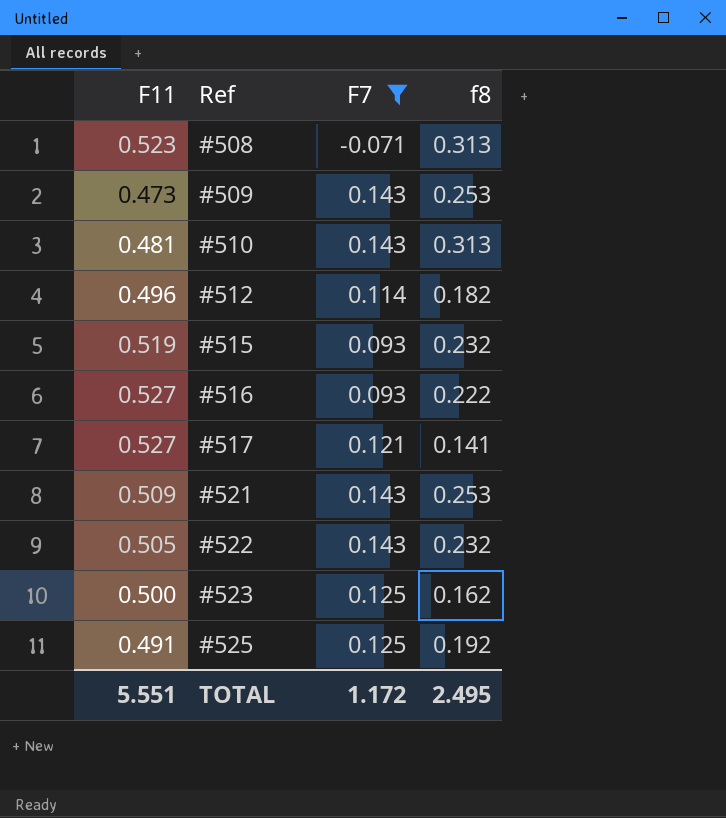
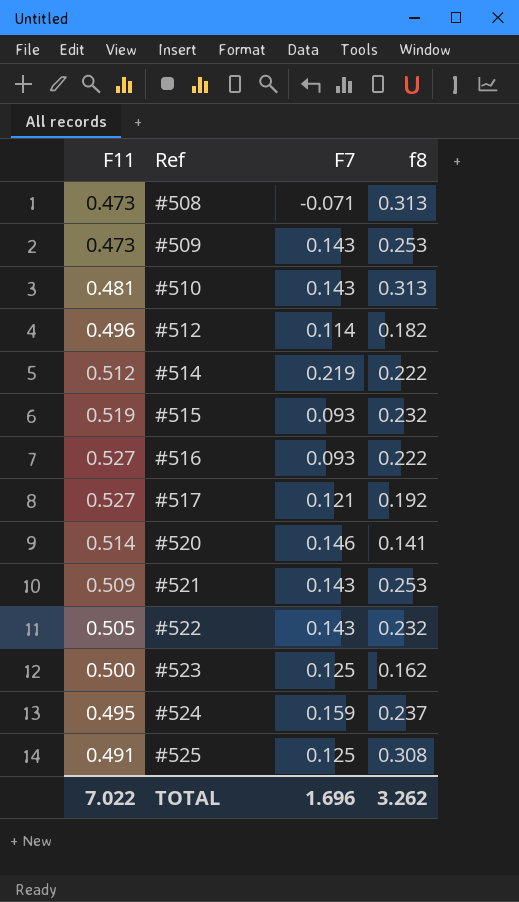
filter: F7 <= 0.143 -> none
#508 | F11: 0.523 -> 0.473
#517 | f8: 0.141 -> 0.192
#525 | f8: 0.192 -> 0.308
TOTAL | F11: 5.551 -> 7.022
TOTAL | F7: 1.172 -> 1.696
TOTAL | f8: 2.495 -> 3.262

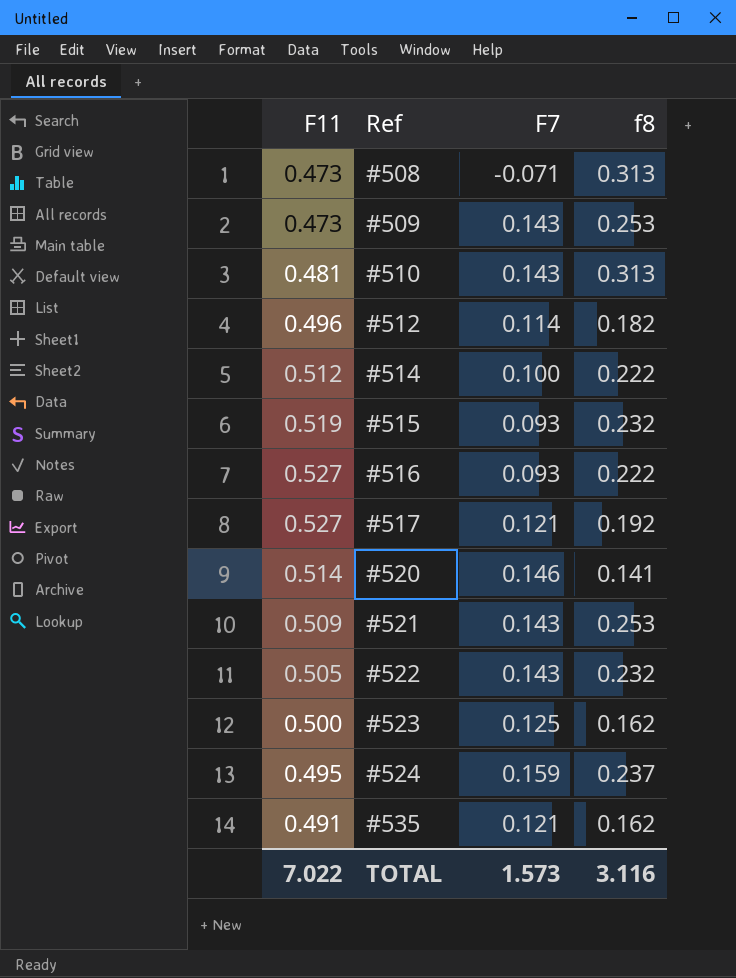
row #525: 0.491 | 0.125 | 0.308 -> none
#514 | F7: 0.219 -> 0.100
row #535: none -> 0.491 | 0.121 | 0.162
TOTAL | F7: 1.696 -> 1.573
TOTAL | f8: 3.262 -> 3.116

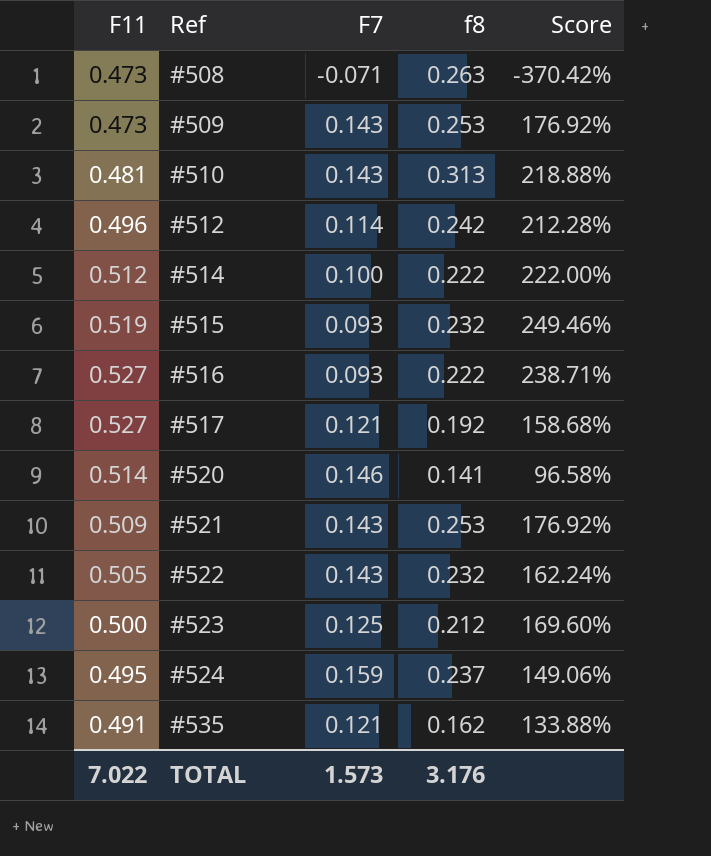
column Score | formula: none -> [f8] / [F7]
#508 | f8: 0.313 -> 0.263
#512 | f8: 0.182 -> 0.242
#523 | f8: 0.162 -> 0.212
TOTAL | f8: 3.116 -> 3.176

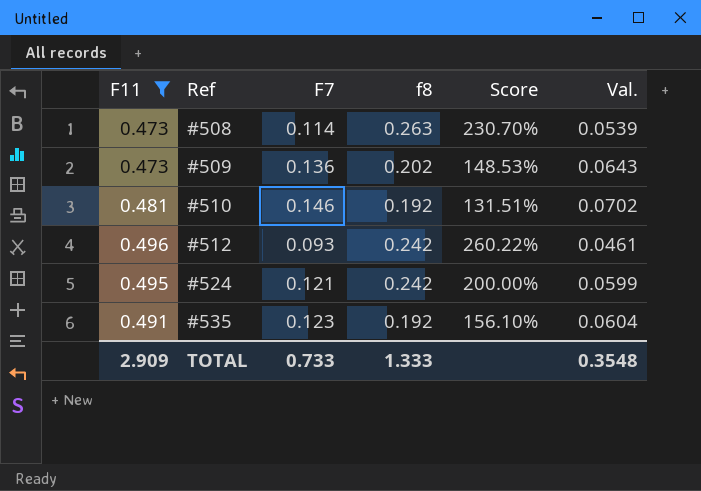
filter: none -> F11 <= 0.496
column Val. | formula: none -> [F11] * [F7]
#508 | F7: -0.071 -> 0.114
#508 | Score: -370.42% -> 230.70%
#509 | F7: 0.143 -> 0.136
#509 | f8: 0.253 -> 0.202
#509 | Score: 176.92% -> 148.53%
#510 | F7: 0.143 -> 0.146
#510 | f8: 0.313 -> 0.192
#510 | Score: 218.88% -> 131.51%
#512 | F7: 0.114 -> 0.093
#512 | Score: 212.28% -> 260.22%
#524 | F7: 0.159 -> 0.121
#524 | f8: 0.237 -> 0.242
#524 | Score: 149.06% -> 200.00%
#535 | F7: 0.121 -> 0.123
#535 | f8: 0.162 -> 0.192
#535 | Score: 133.88% -> 156.10%
TOTAL | F11: 7.022 -> 2.909
TOTAL | F7: 1.573 -> 0.733
TOTAL | f8: 3.176 -> 1.333

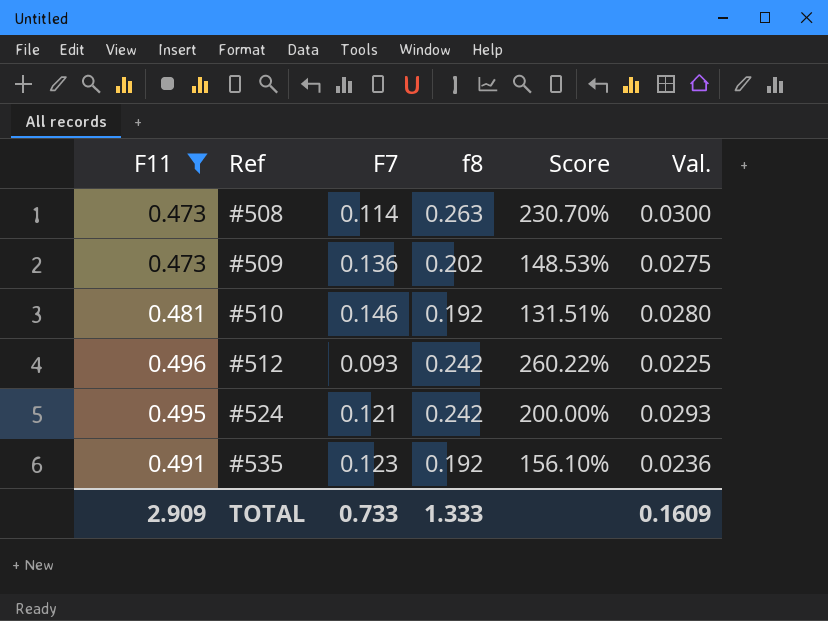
column Val. | formula: [F11] * [F7] -> [F7] * [f8]
TOTAL | Val.: 0.3548 -> 0.1609

